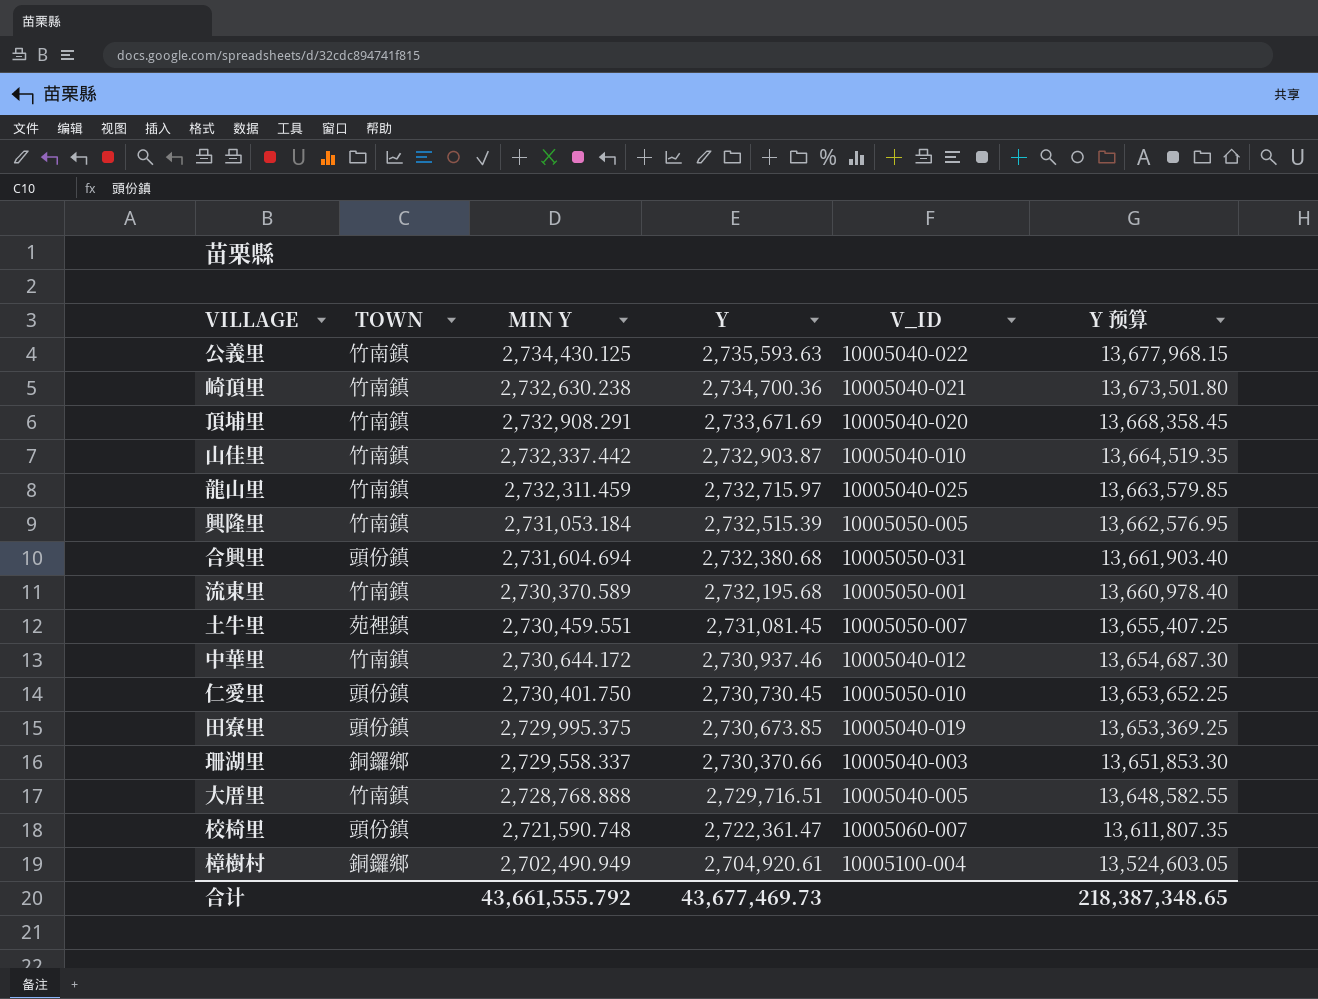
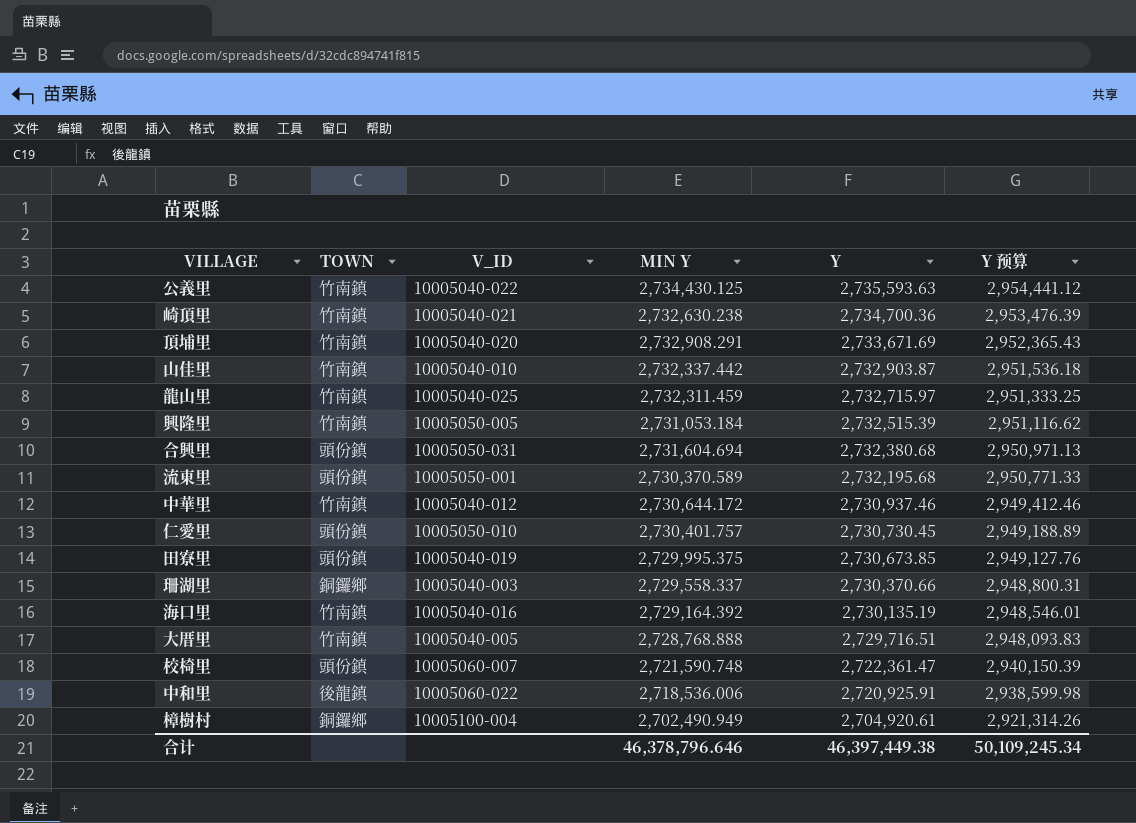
column V_ID | position: 5 -> 3
column Y 预算 | formula: [Y] * 5 -> [Y] * 1.08
row 土牛里: 苑裡鎮 | 2,730,459.551 | 2,731,081.45 | 10005050-007 | 13,655,407.25 -> none
流東里 | TOWN: 竹南鎮 -> 頭份鎮
仁愛里 | MIN Y: 2,730,401.750 -> 2,730,401.757
row 海口里: none -> 竹南鎮 | 10005040-016 | 2,729,164.392 | 2,730,135.19 | 2,948,546.01
row 中和里: none -> 後龍鎮 | 10005060-022 | 2,718,536.006 | 2,720,925.91 | 2,938,599.98
合计 | MIN Y: 43,661,555.792 -> 46,378,796.646
合计 | Y: 43,677,469.73 -> 46,397,449.38
合计 | Y 预算: 218,387,348.65 -> 50,109,245.34

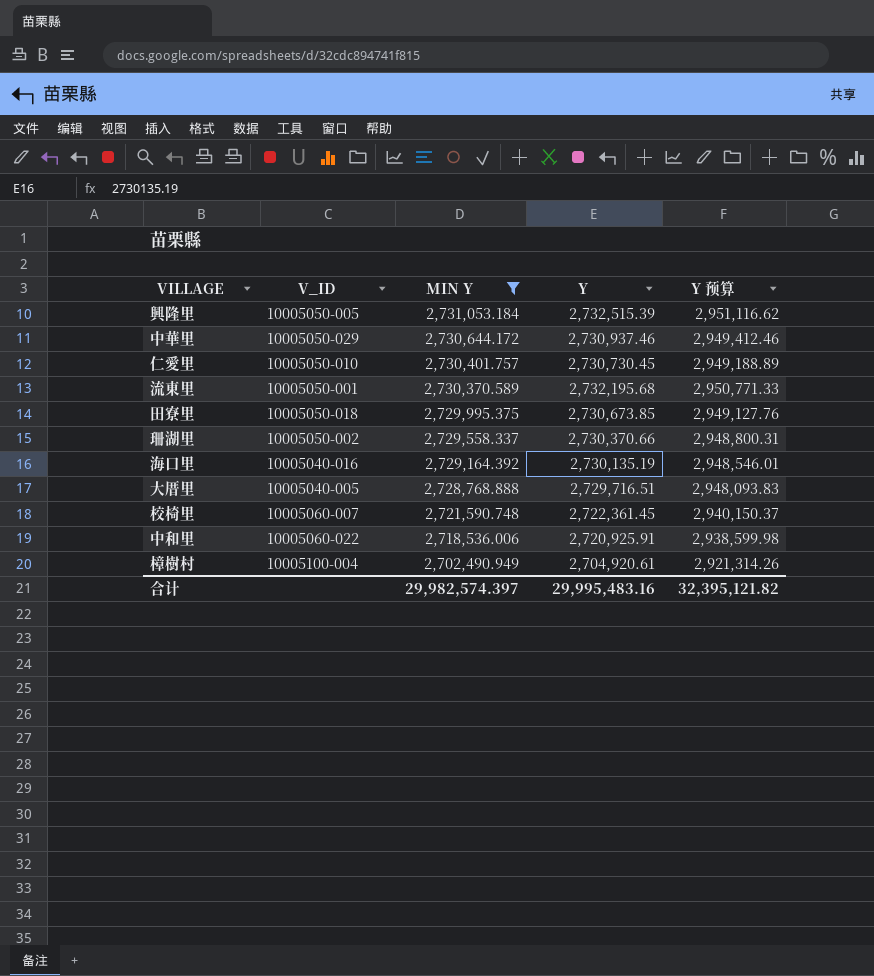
filter: none -> MIN Y <= 2,731,053.184
row order: Y descending -> MIN Y descending
column TOWN | position: 2 -> none
中華里 | V_ID: 10005040-012 -> 10005050-029
田寮里 | V_ID: 10005040-019 -> 10005050-018
珊湖里 | V_ID: 10005040-003 -> 10005050-002
校椅里 | Y: 2,722,361.47 -> 2,722,361.45
校椅里 | Y 预算: 2,940,150.39 -> 2,940,150.37
合计 | MIN Y: 46,378,796.646 -> 29,982,574.397
合计 | Y: 46,397,449.38 -> 29,995,483.16
合计 | Y 预算: 50,109,245.34 -> 32,395,121.82

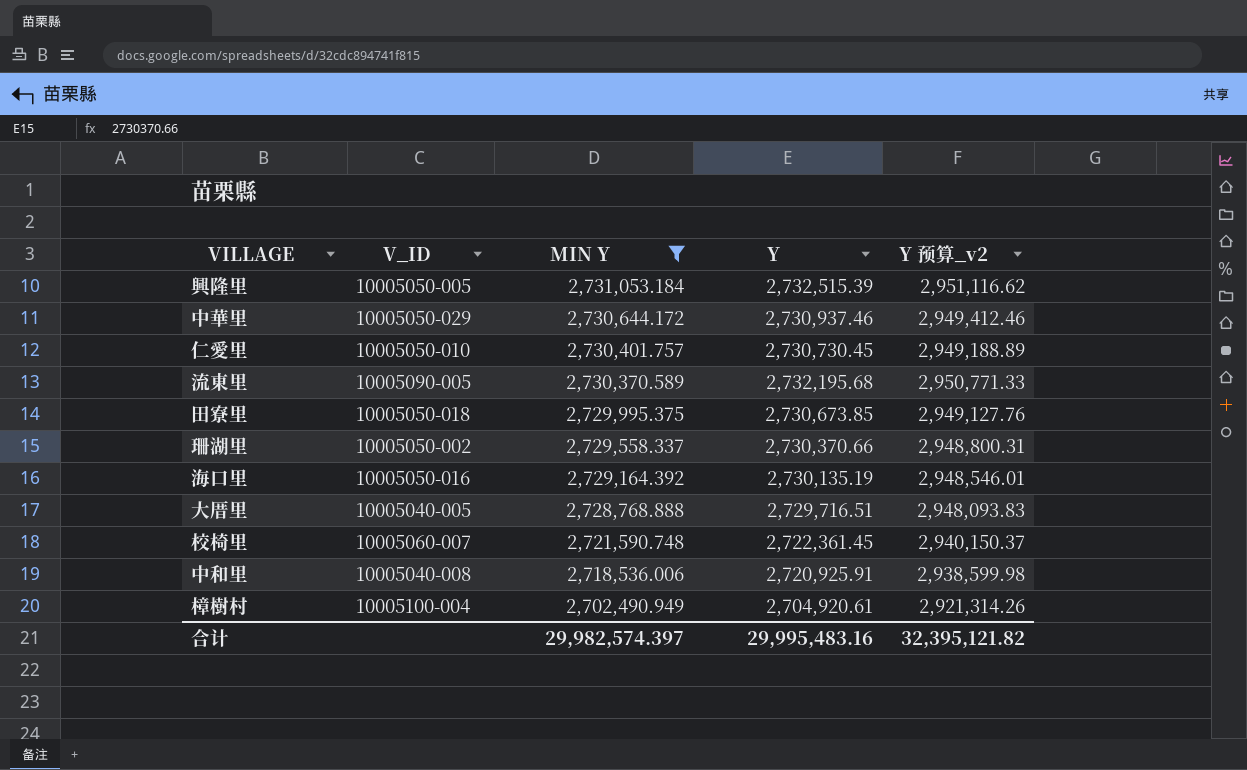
column name: Y 预算 -> Y 预算_v2
流東里 | V_ID: 10005050-001 -> 10005090-005
海口里 | V_ID: 10005040-016 -> 10005050-016
中和里 | V_ID: 10005060-022 -> 10005040-008

